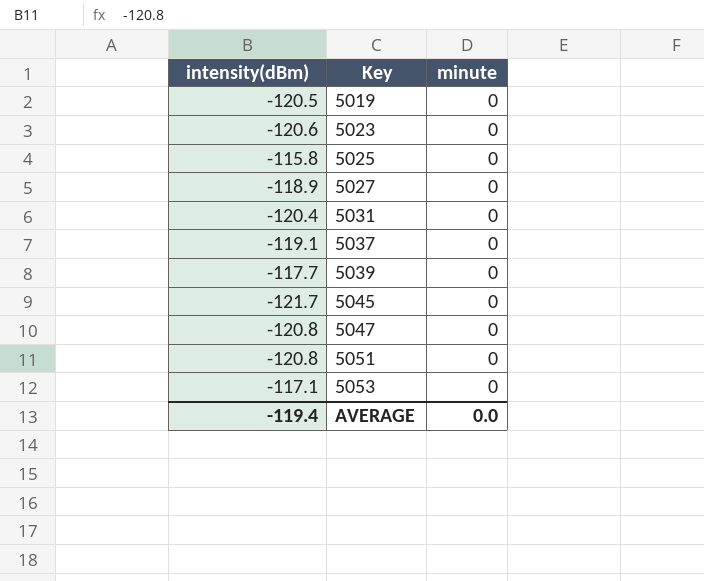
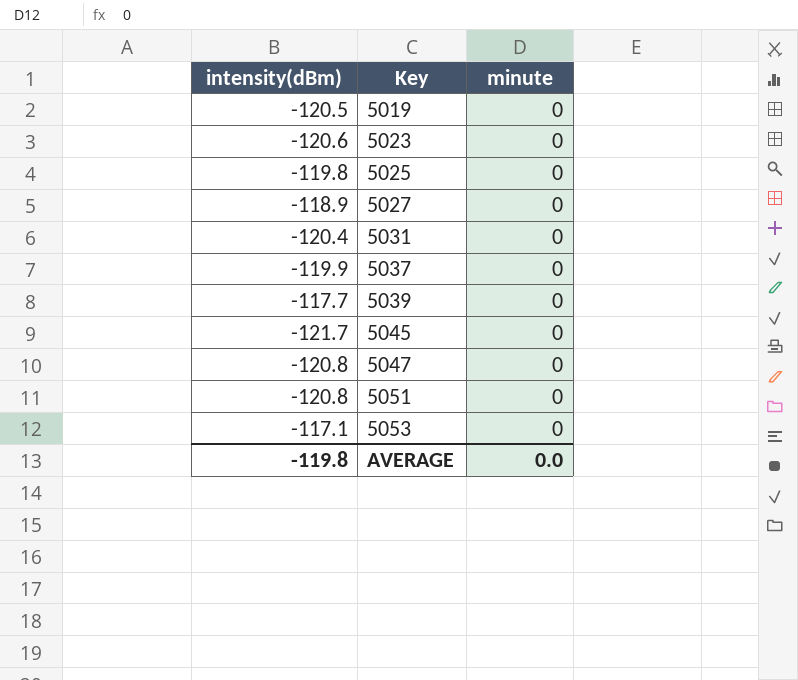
5025 | intensity(dBm): -115.8 -> -119.8
5037 | intensity(dBm): -119.1 -> -119.9
AVERAGE | intensity(dBm): -119.4 -> -119.8

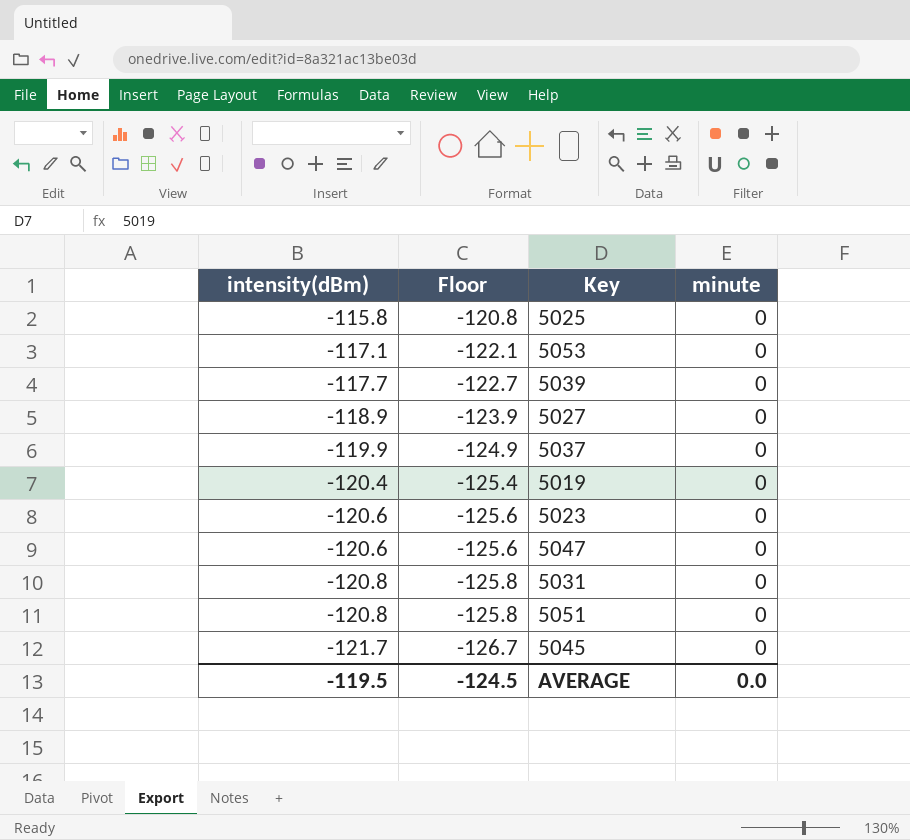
row order: Key ascending -> intensity(dBm) descending
column Floor | formula: none -> [intensity(dBm)] - 5
5025 | intensity(dBm): -119.8 -> -115.8
5019 | intensity(dBm): -120.5 -> -120.4
5047 | intensity(dBm): -120.8 -> -120.6
5031 | intensity(dBm): -120.4 -> -120.8
AVERAGE | intensity(dBm): -119.8 -> -119.5

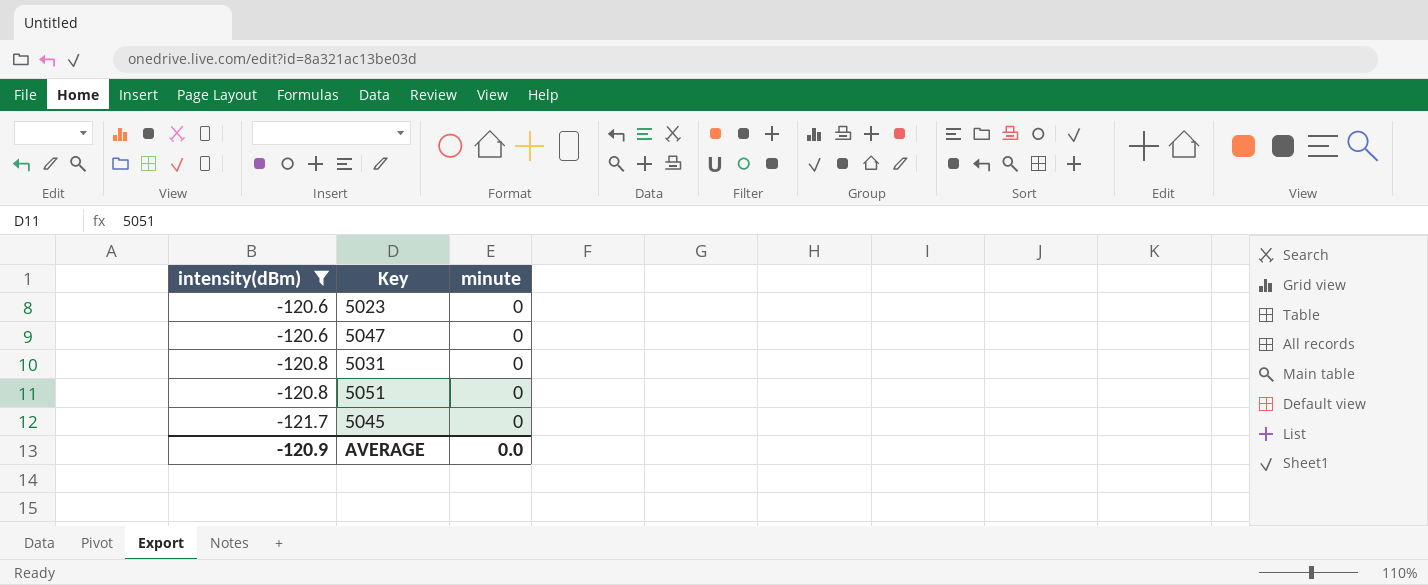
filter: none -> intensity(dBm) <= -120.6
column Floor | formula: [intensity(dBm)] - 5 -> none
AVERAGE | intensity(dBm): -119.5 -> -120.9

